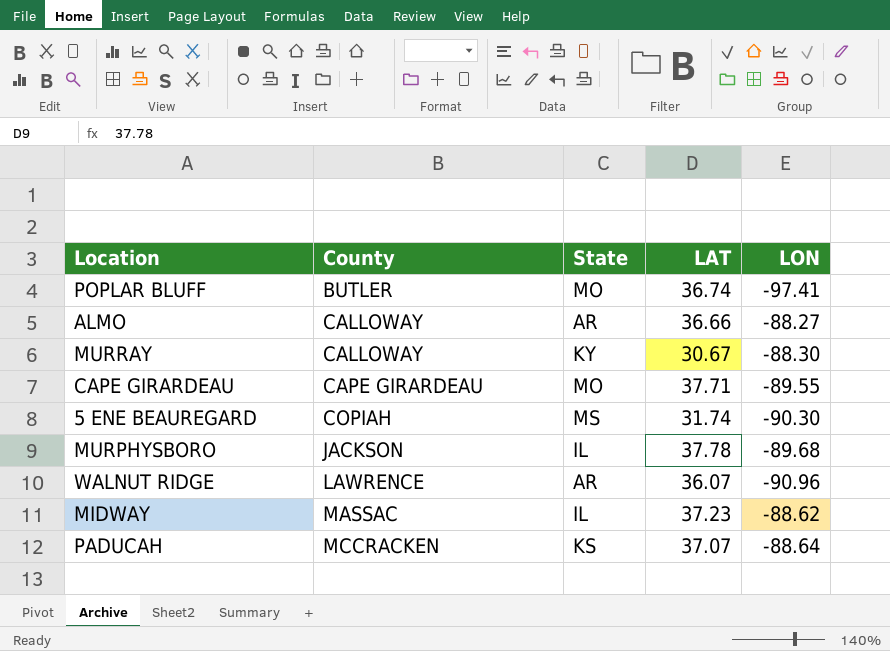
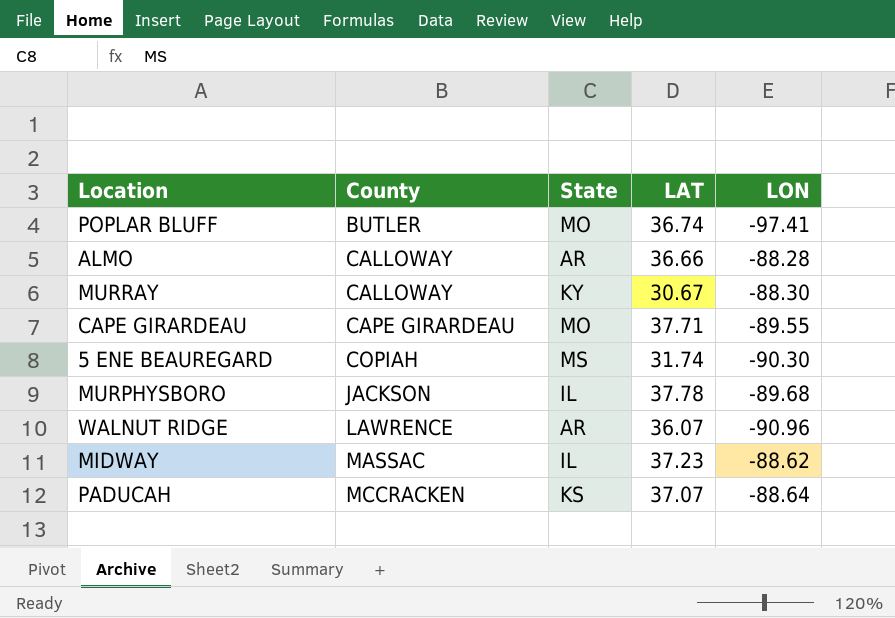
ALMO | LON: -88.27 -> -88.28

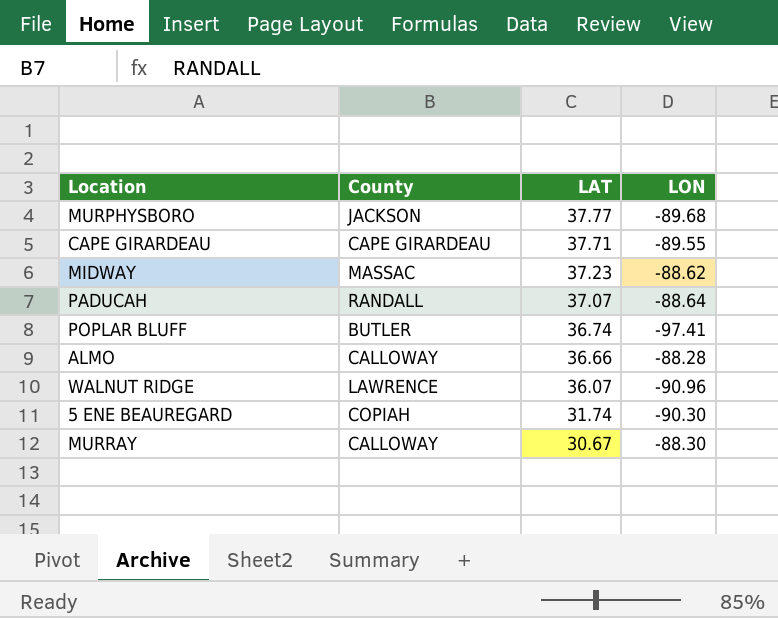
row order: County ascending -> LAT descending
column State | position: 3 -> none
MURPHYSBORO | LAT: 37.78 -> 37.77
PADUCAH | County: MCCRACKEN -> RANDALL

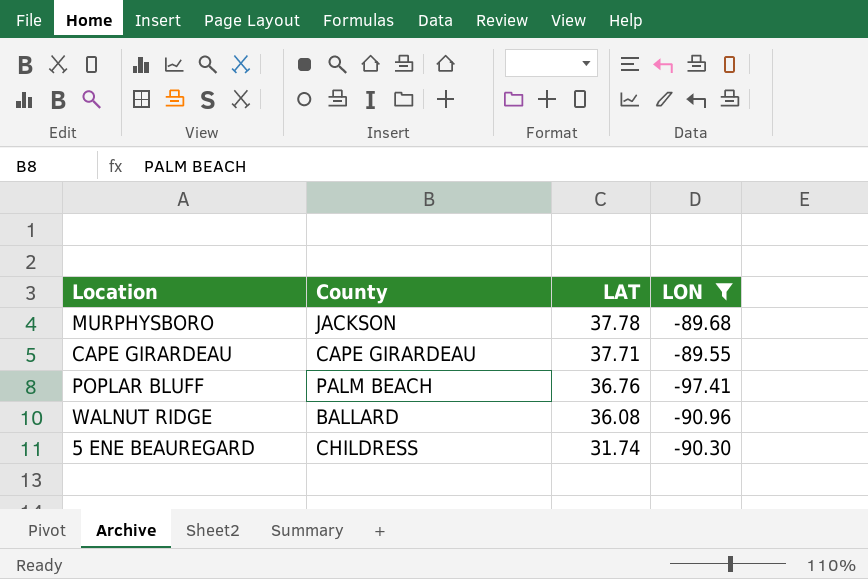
filter: none -> LON <= -89.55
MURPHYSBORO | LAT: 37.77 -> 37.78
POPLAR BLUFF | County: BUTLER -> PALM BEACH
POPLAR BLUFF | LAT: 36.74 -> 36.76
WALNUT RIDGE | County: LAWRENCE -> BALLARD
WALNUT RIDGE | LAT: 36.07 -> 36.08
5 ENE BEAUREGARD | County: COPIAH -> CHILDRESS

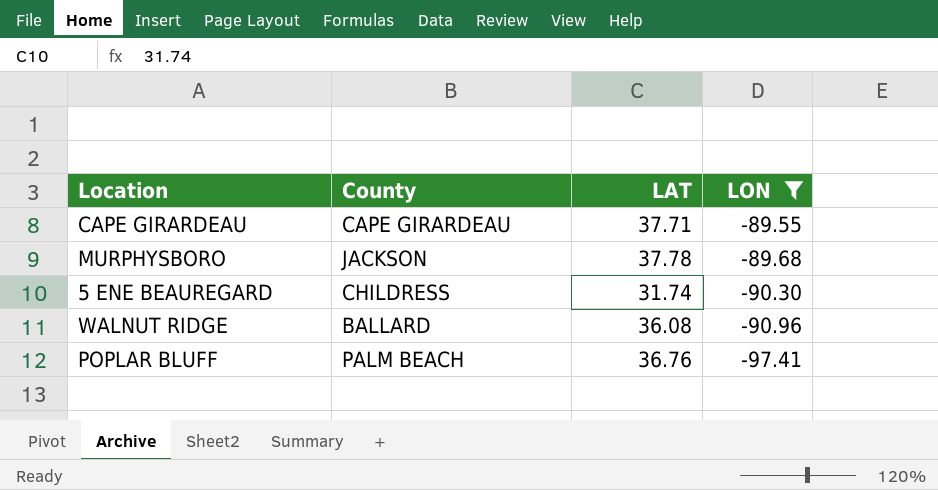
row order: LAT descending -> LON descending

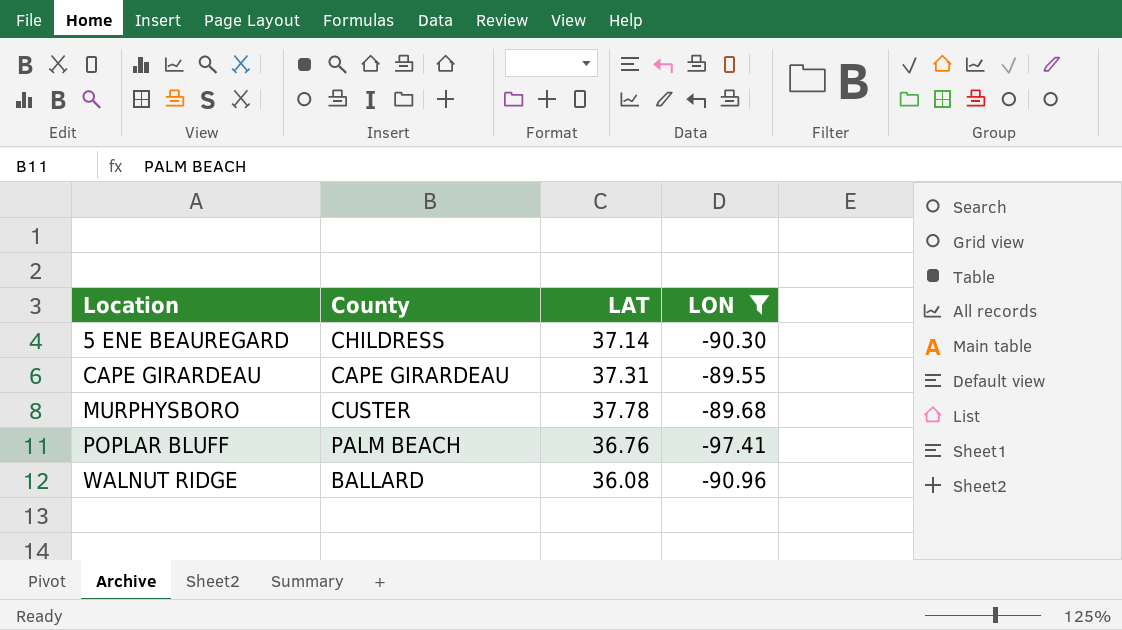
row order: LON descending -> Location ascending
5 ENE BEAUREGARD | LAT: 31.74 -> 37.14
CAPE GIRARDEAU | LAT: 37.71 -> 37.31
MURPHYSBORO | County: JACKSON -> CUSTER

